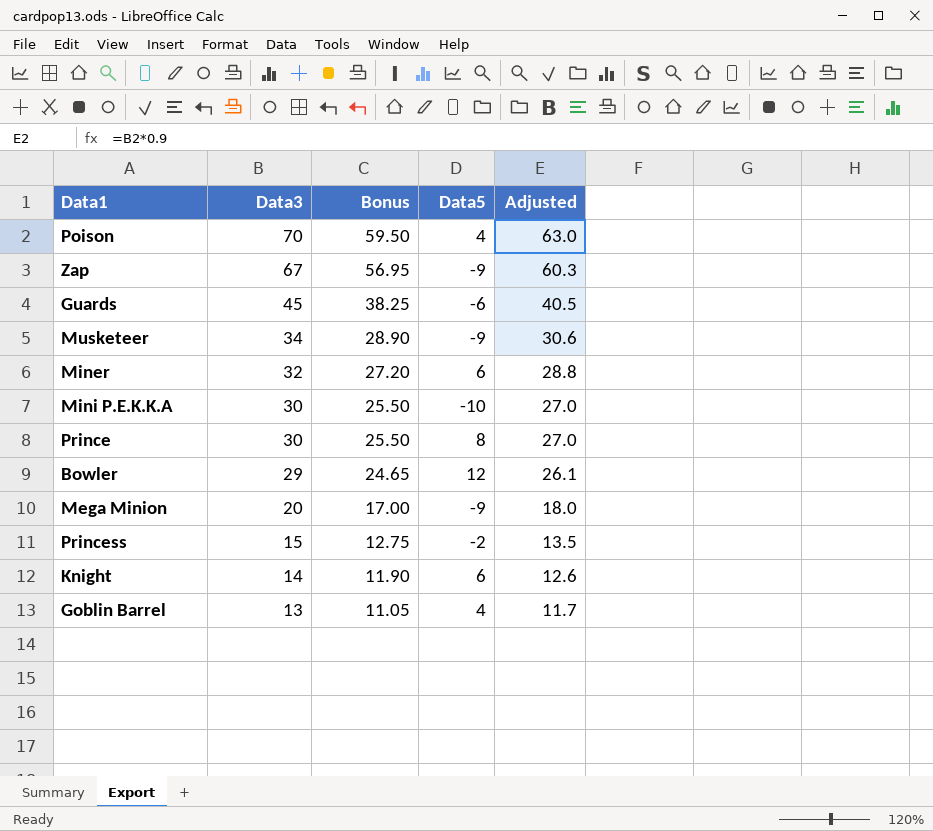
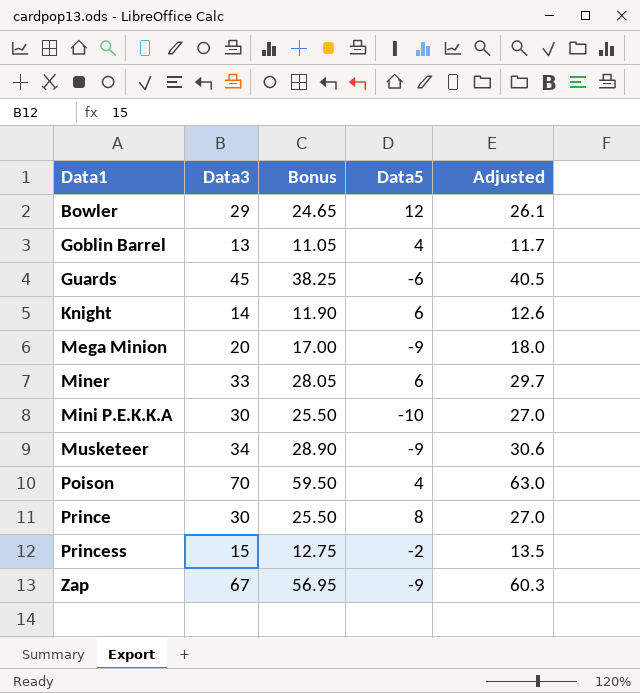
row order: Data3 descending -> Data1 ascending
Miner | Data3: 32 -> 33
Miner | Bonus: 27.20 -> 28.05
Miner | Adjusted: 28.8 -> 29.7

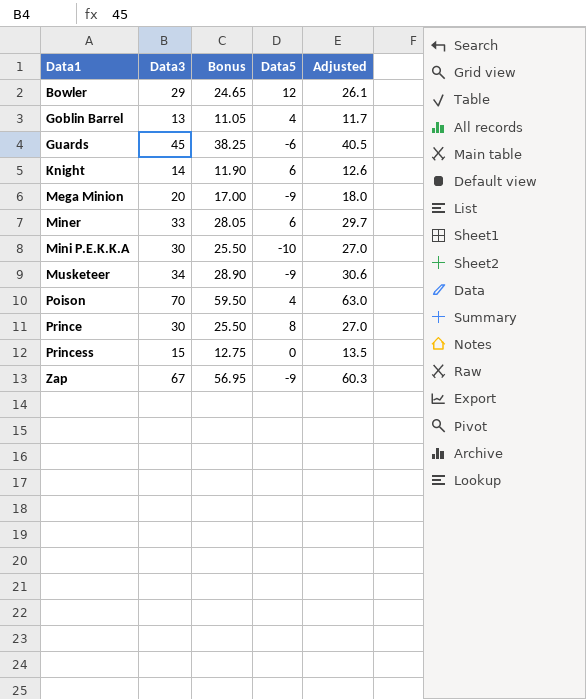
Princess | Data5: -2 -> 0

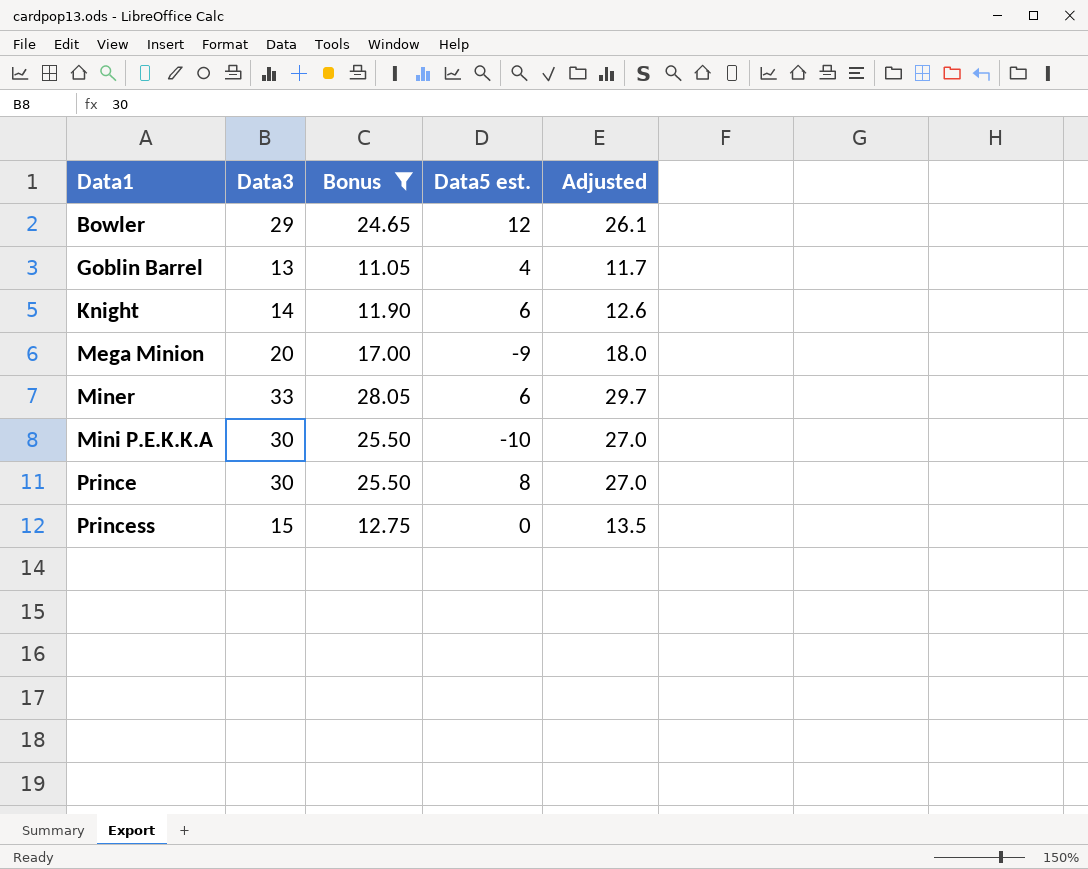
filter: none -> Bonus <= 28.05
column name: Data5 -> Data5 est.

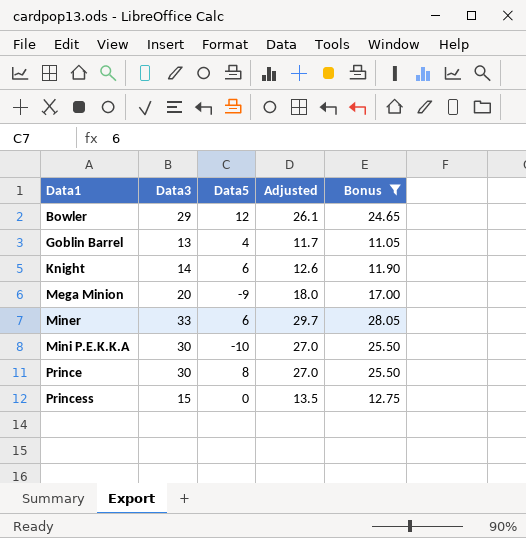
column name: Data5 est. -> Data5
column Bonus | position: 3 -> 5

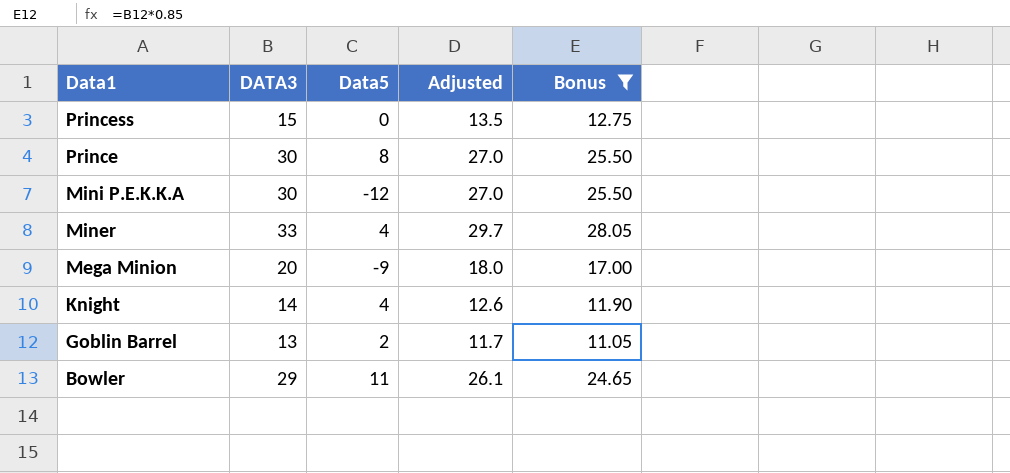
row order: Data1 ascending -> Data1 descending
column name: Data3 -> DATA3
Mini P.E.K.K.A | Data5: -10 -> -12
Miner | Data5: 6 -> 4
Knight | Data5: 6 -> 4
Goblin Barrel | Data5: 4 -> 2
Bowler | Data5: 12 -> 11

